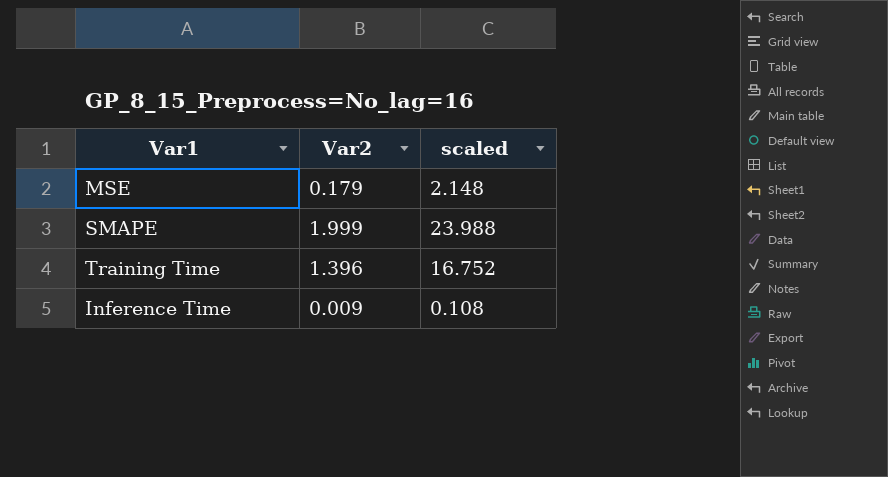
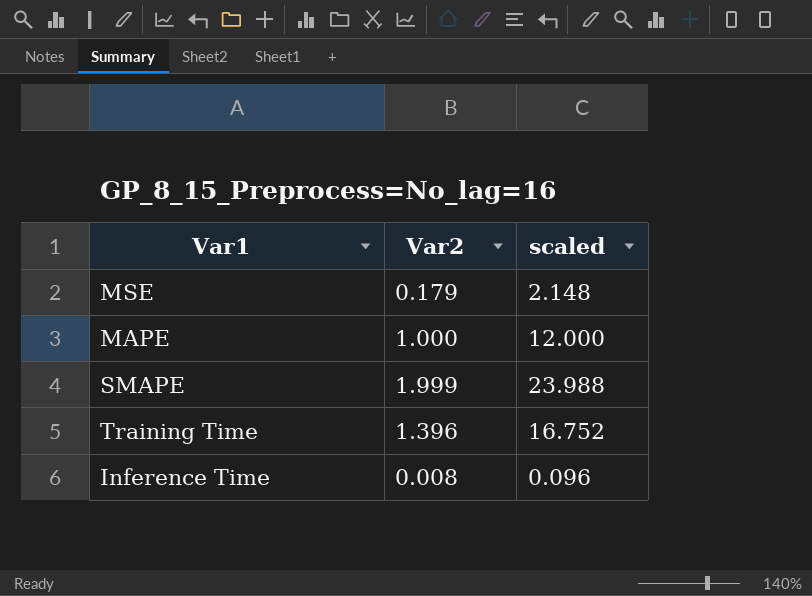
row MAPE: none -> 1.000 | 12.000
Inference Time | Var2: 0.009 -> 0.008
Inference Time | scaled: 0.108 -> 0.096

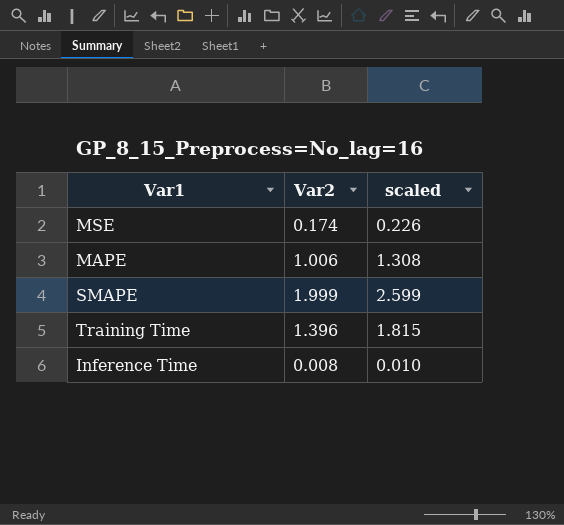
column scaled | formula: [Var2] * 12 -> [Var2] * 1.3
MSE | Var2: 0.179 -> 0.174
MAPE | Var2: 1.000 -> 1.006

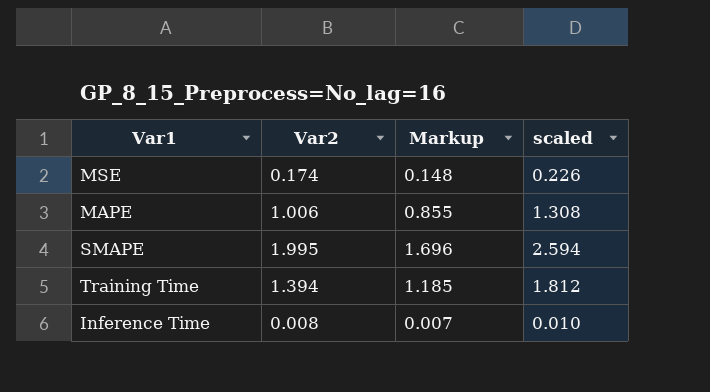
column Markup | formula: none -> [Var2] * 0.85
SMAPE | Var2: 1.999 -> 1.995
SMAPE | scaled: 2.599 -> 2.594
Training Time | Var2: 1.396 -> 1.394
Training Time | scaled: 1.815 -> 1.812

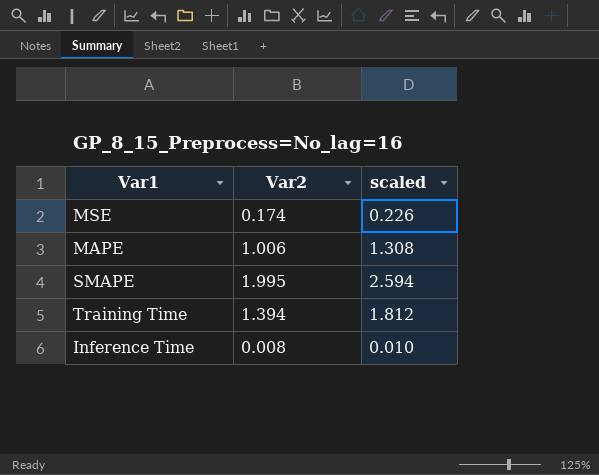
column Markup | formula: [Var2] * 0.85 -> none

